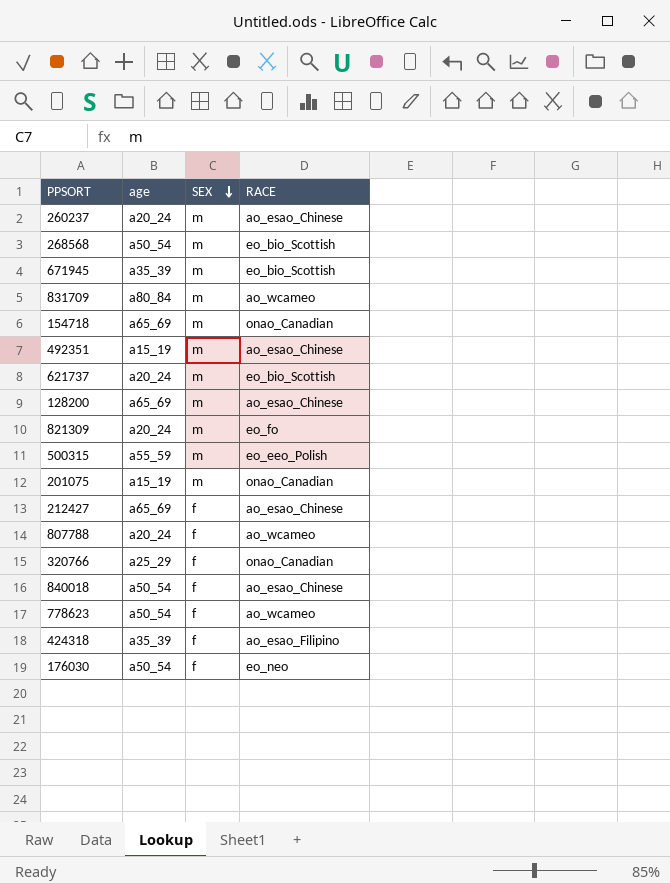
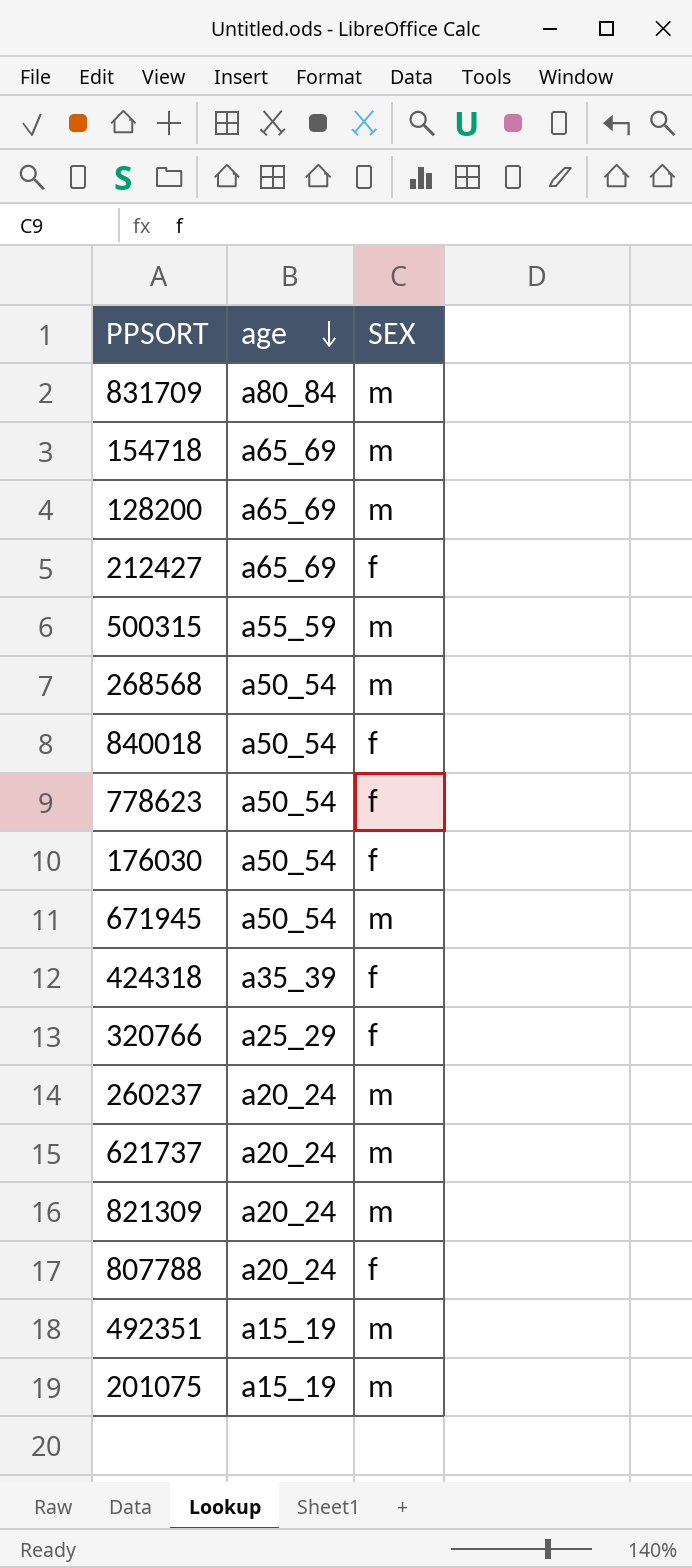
row order: SEX descending -> age descending
column RACE | position: 4 -> none
671945 | age: a35_39 -> a50_54

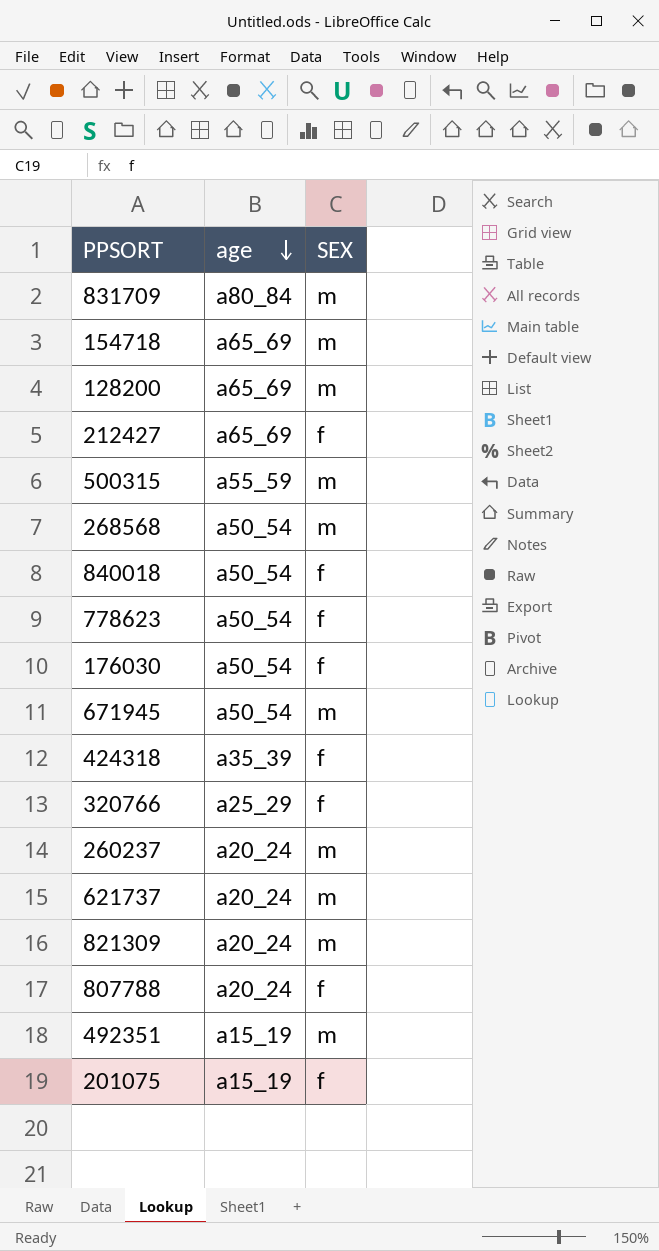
201075 | SEX: m -> f

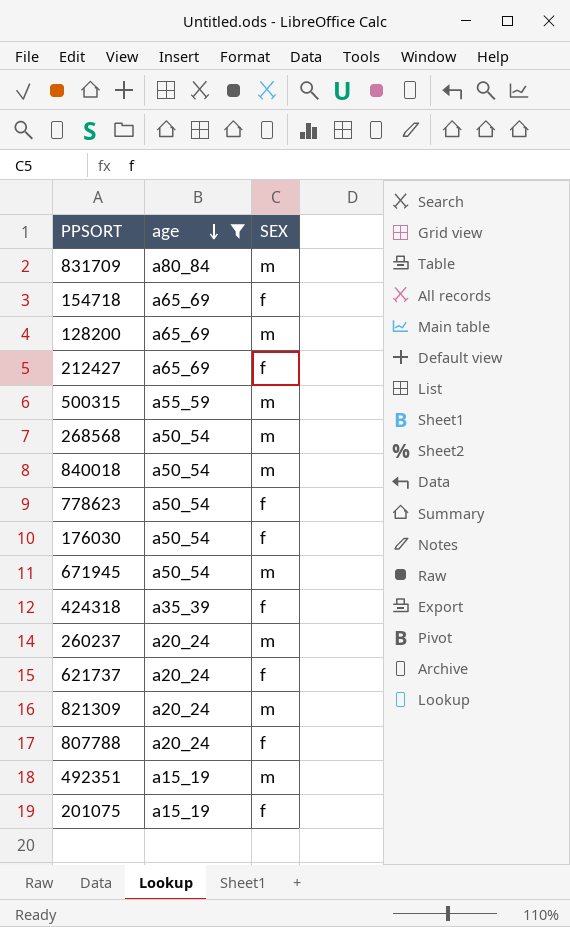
filter: none -> age != a25_29
154718 | SEX: m -> f
840018 | SEX: f -> m
621737 | SEX: m -> f

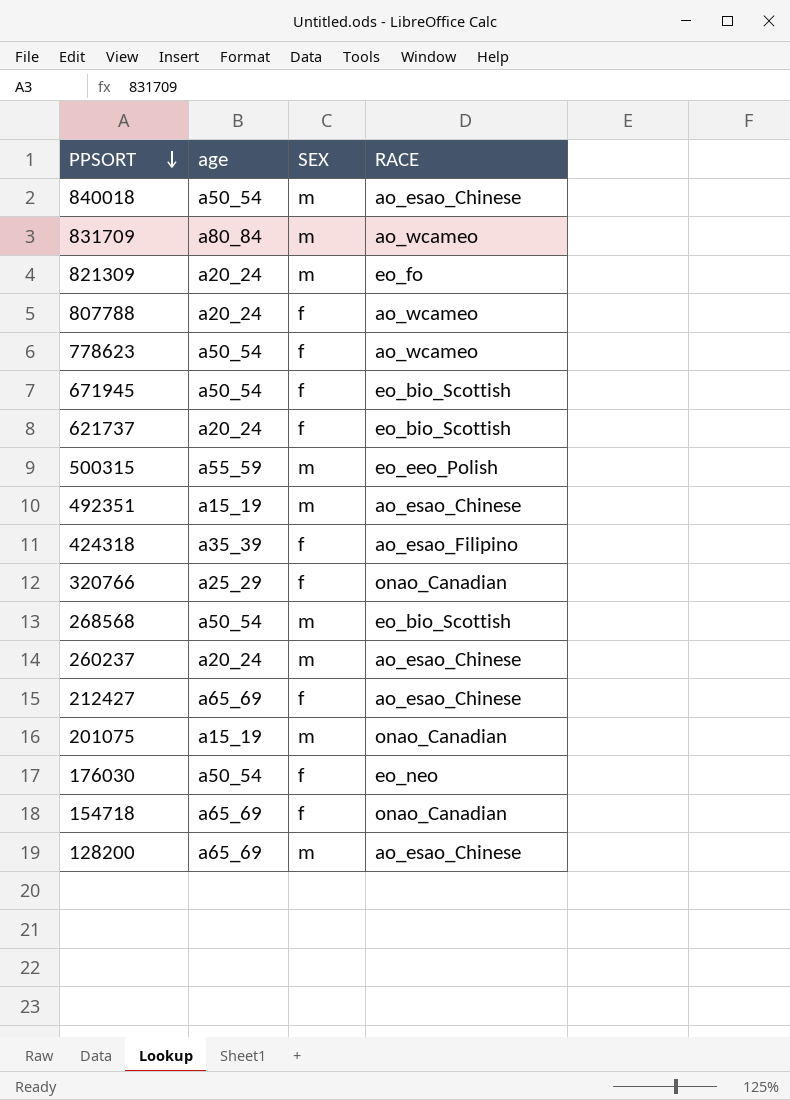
filter: age != a25_29 -> none
row order: age descending -> PPSORT descending
column RACE | position: none -> 4
671945 | SEX: m -> f
201075 | SEX: f -> m

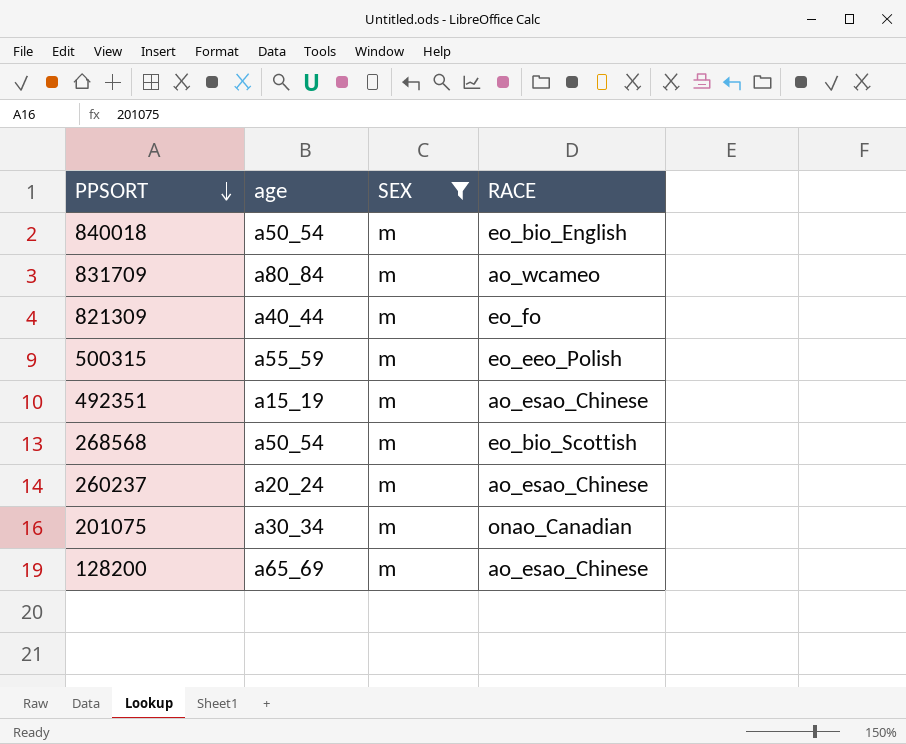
filter: none -> SEX = m
840018 | RACE: ao_esao_Chinese -> eo_bio_English
821309 | age: a20_24 -> a40_44
201075 | age: a15_19 -> a30_34

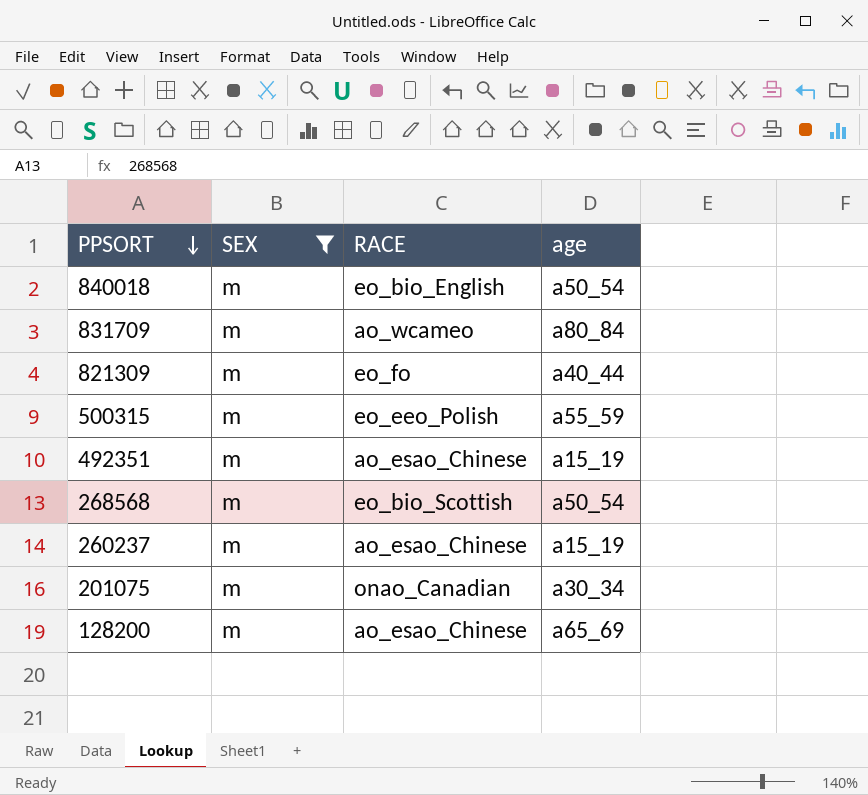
column age | position: 2 -> 4
260237 | age: a20_24 -> a15_19

